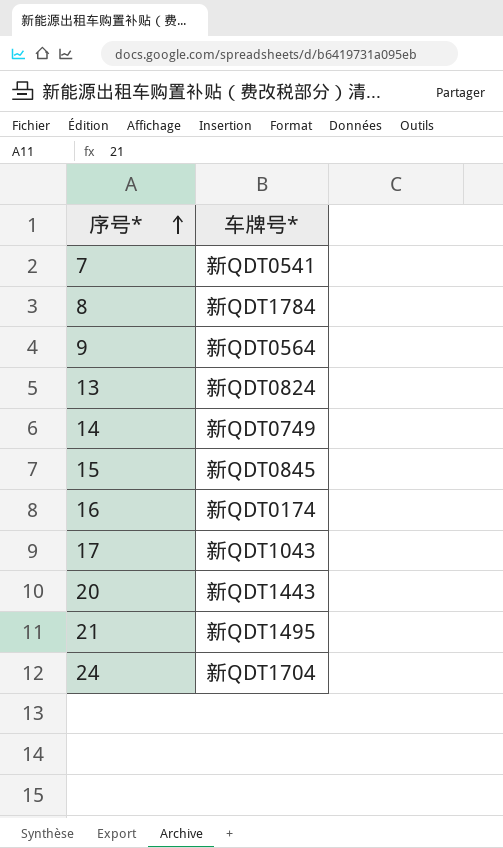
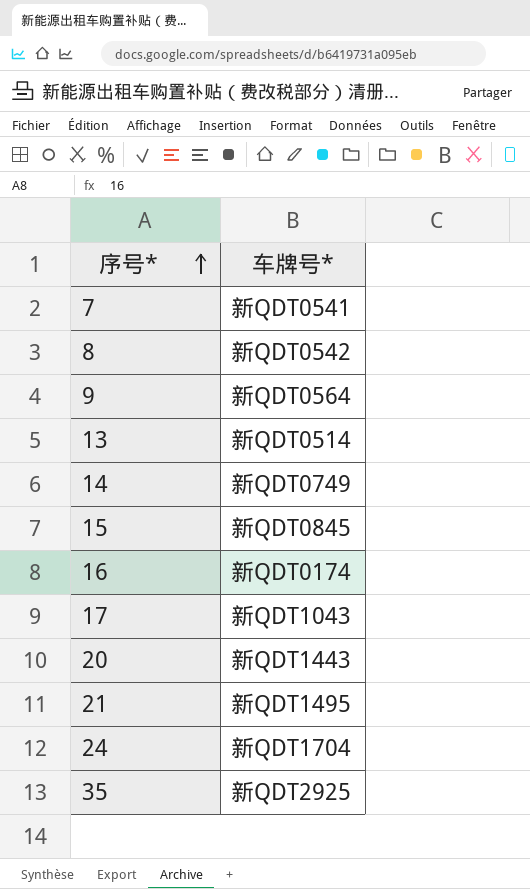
8 | 车牌号*: 新QDT1784 -> 新QDT0542
13 | 车牌号*: 新QDT0824 -> 新QDT0514
row 35: none -> 新QDT2925

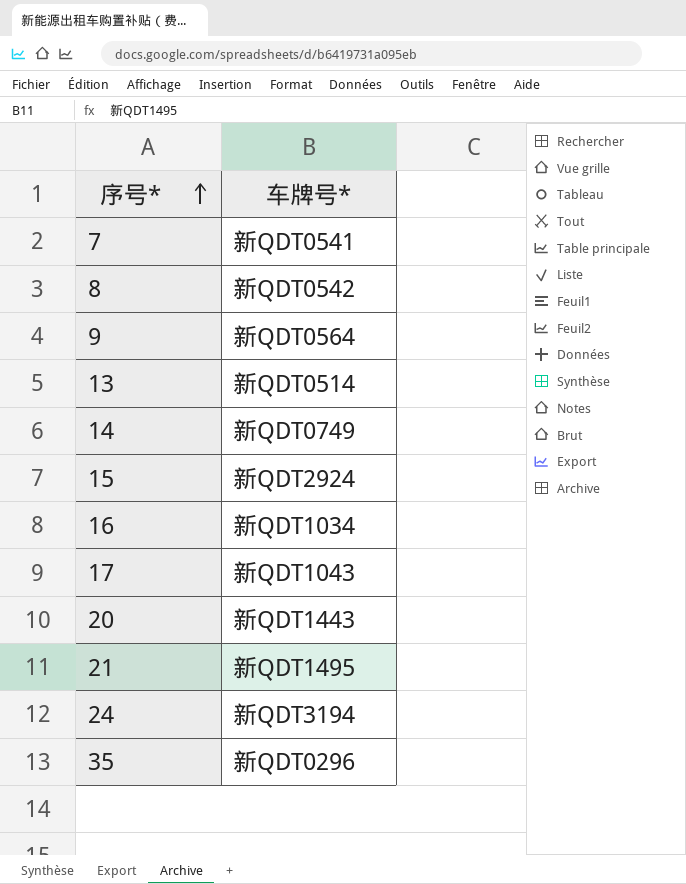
15 | 车牌号*: 新QDT0845 -> 新QDT2924
16 | 车牌号*: 新QDT0174 -> 新QDT1034
24 | 车牌号*: 新QDT1704 -> 新QDT3194
35 | 车牌号*: 新QDT2925 -> 新QDT0296

